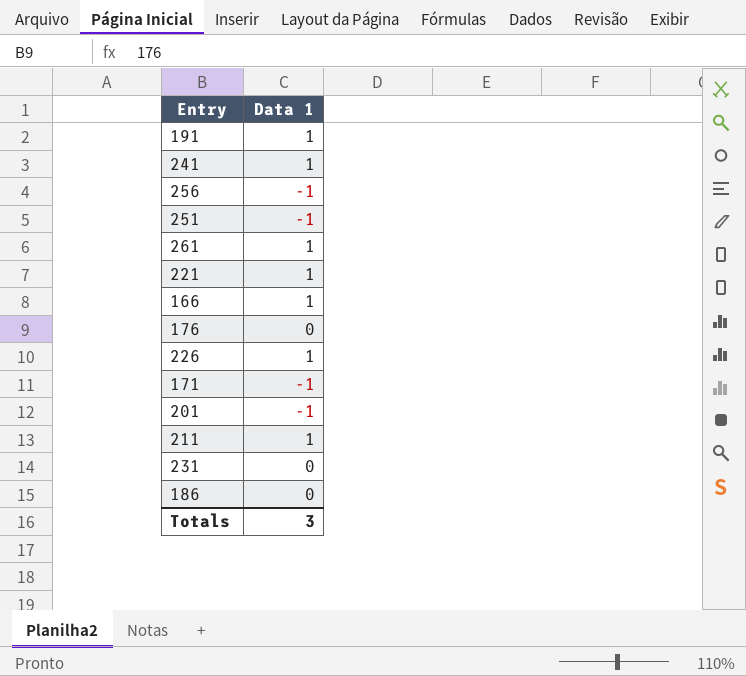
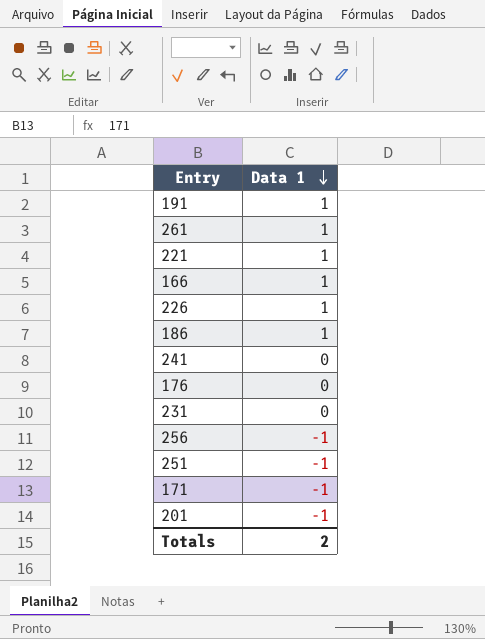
row order: none -> Data 1 descending
row 211: 1 -> none
186 | Data 1: 0 -> 1
241 | Data 1: 1 -> 0
Totals | Data 1: 3 -> 2

